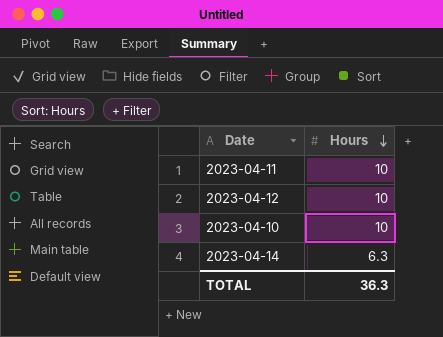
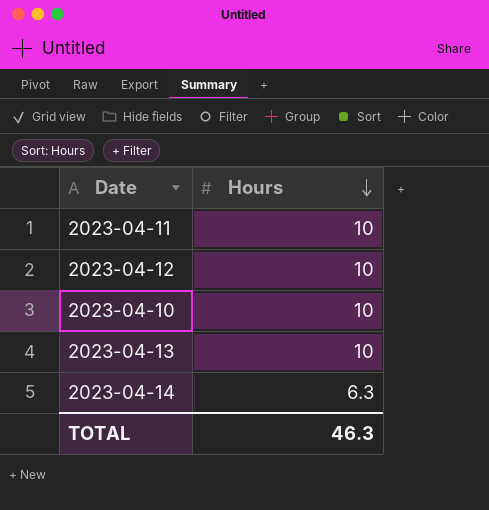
row 2023-04-13: none -> 10
TOTAL | Hours: 36.3 -> 46.3

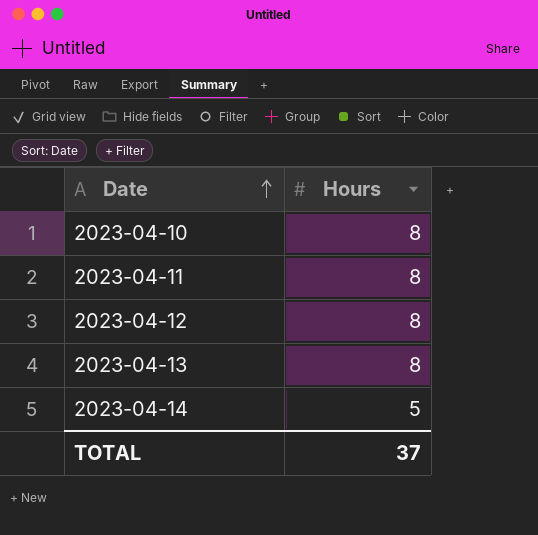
row order: Hours descending -> Date ascending
2023-04-10 | Hours: 10 -> 8
2023-04-11 | Hours: 10 -> 8
2023-04-12 | Hours: 10 -> 8
2023-04-13 | Hours: 10 -> 8
2023-04-14 | Hours: 6.3 -> 5
TOTAL | Hours: 46.3 -> 37

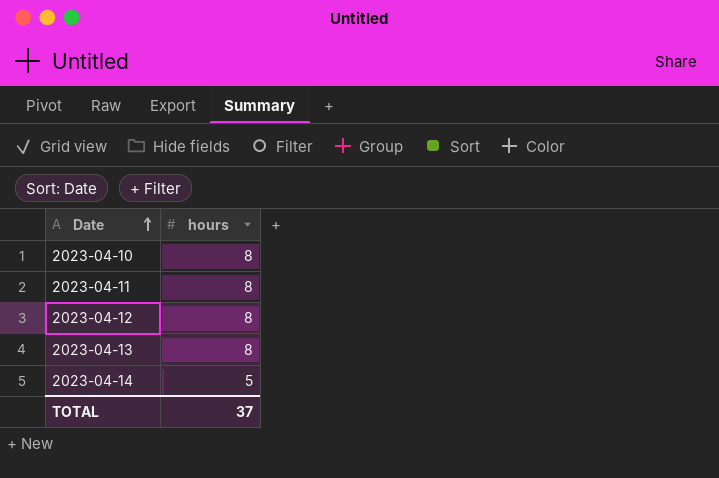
column name: Hours -> hours

